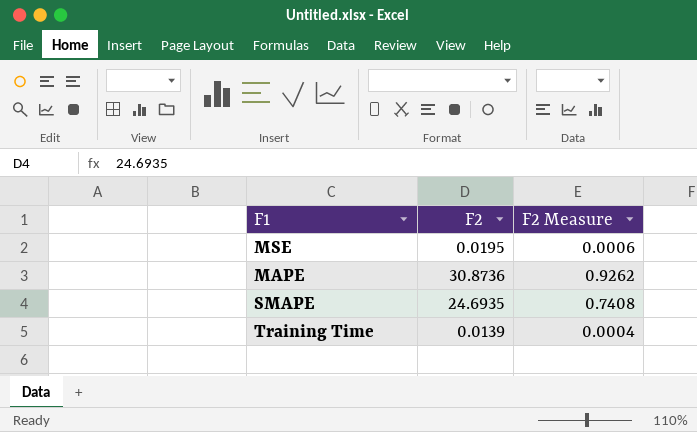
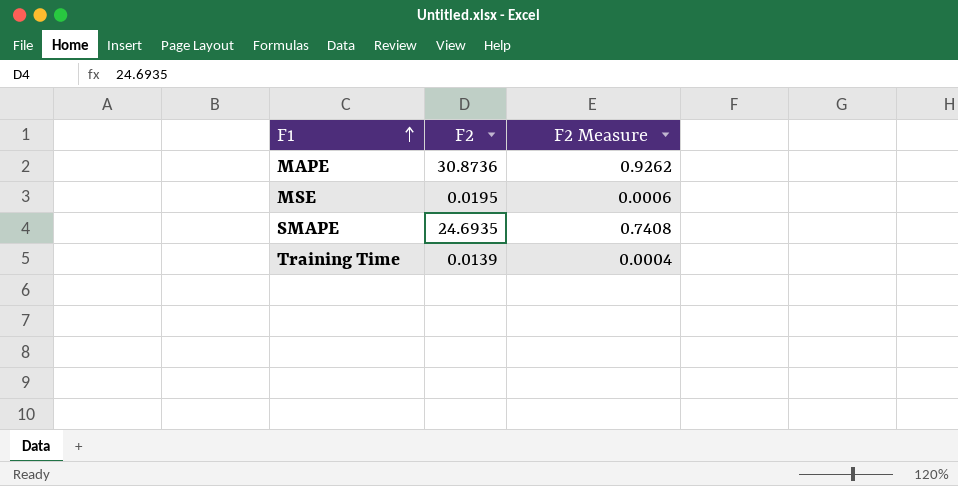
row order: none -> F1 ascending

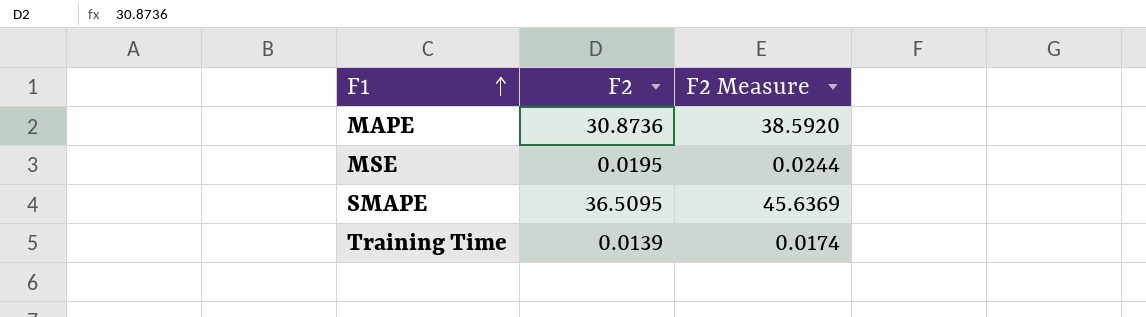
column F2 Measure | formula: [F2] * 0.03 -> [F2] * 1.25
SMAPE | F2: 24.6935 -> 36.5095

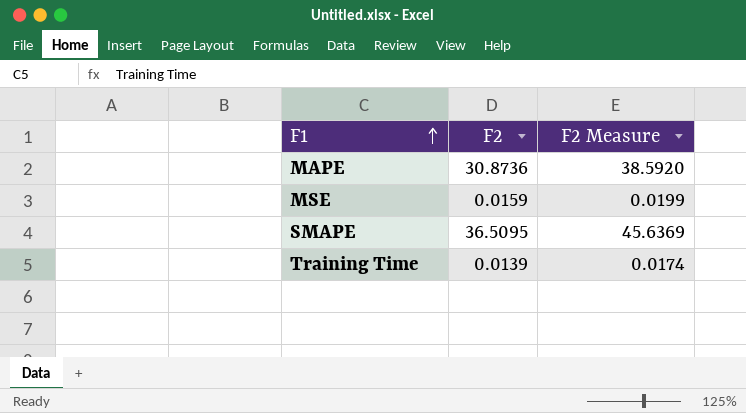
MSE | F2: 0.0195 -> 0.0159
MSE | F2 Measure: 0.0244 -> 0.0199

